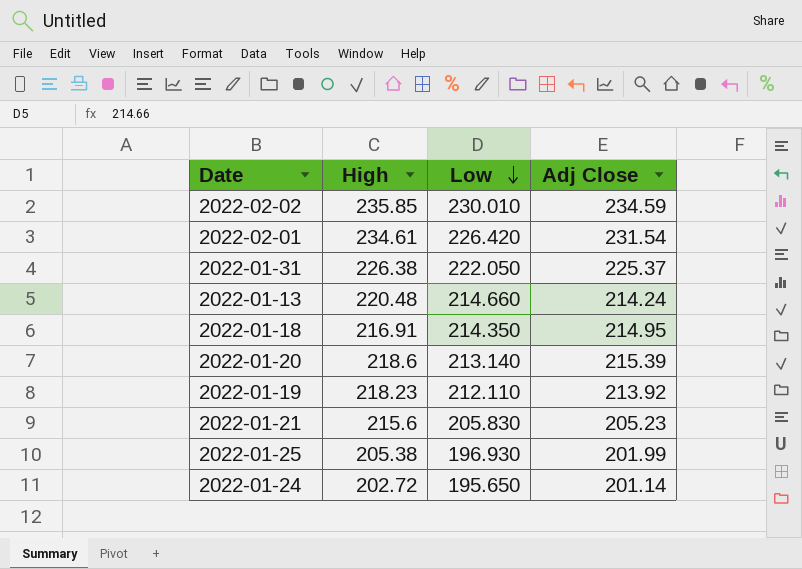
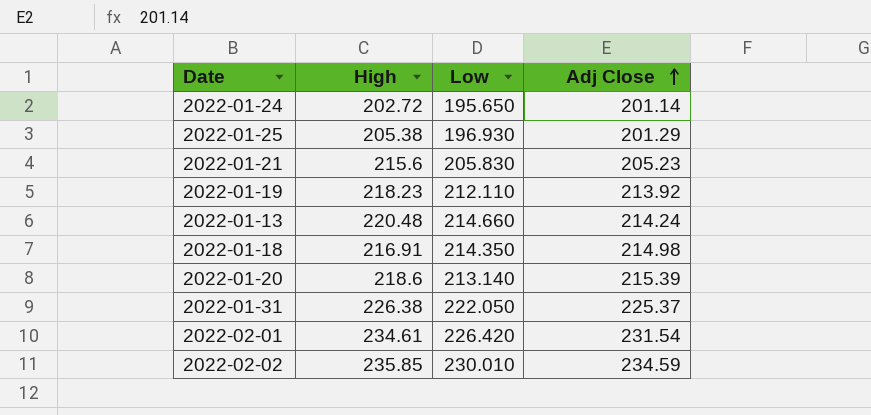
row order: Low descending -> Adj Close ascending
2022-01-25 | Adj Close: 201.99 -> 201.29
2022-01-18 | Adj Close: 214.95 -> 214.98

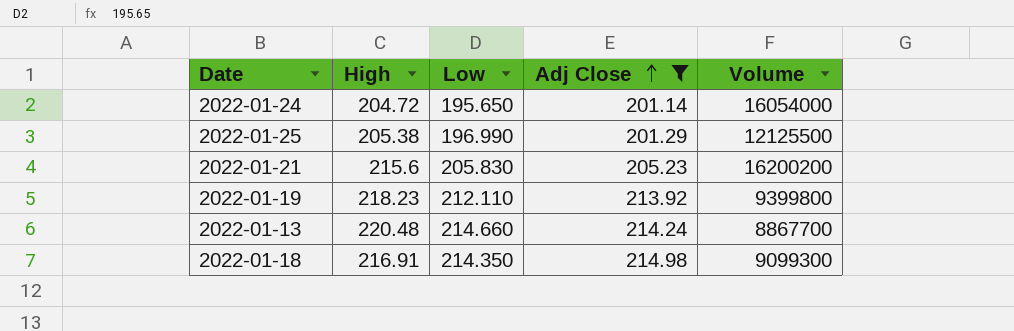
filter: none -> Adj Close <= 214.98
column Volume | position: none -> 5
2022-01-24 | High: 202.72 -> 204.72
2022-01-25 | Low: 196.930 -> 196.990

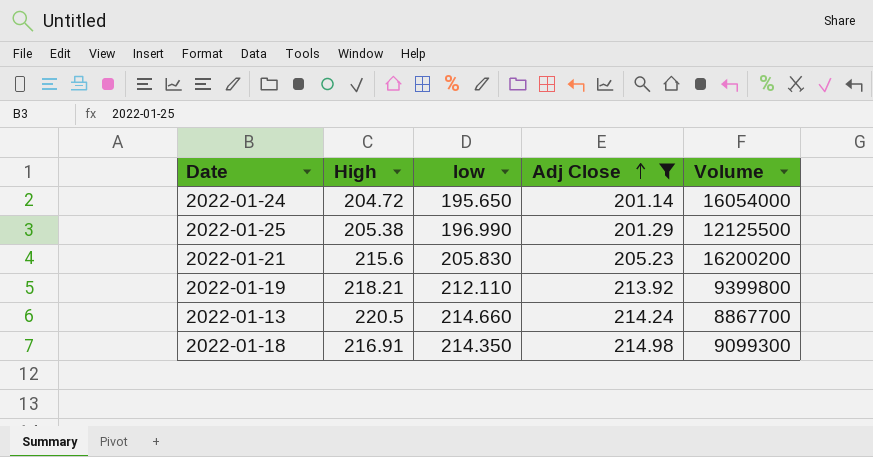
column name: Low -> low
2022-01-19 | High: 218.23 -> 218.21
2022-01-13 | High: 220.48 -> 220.5

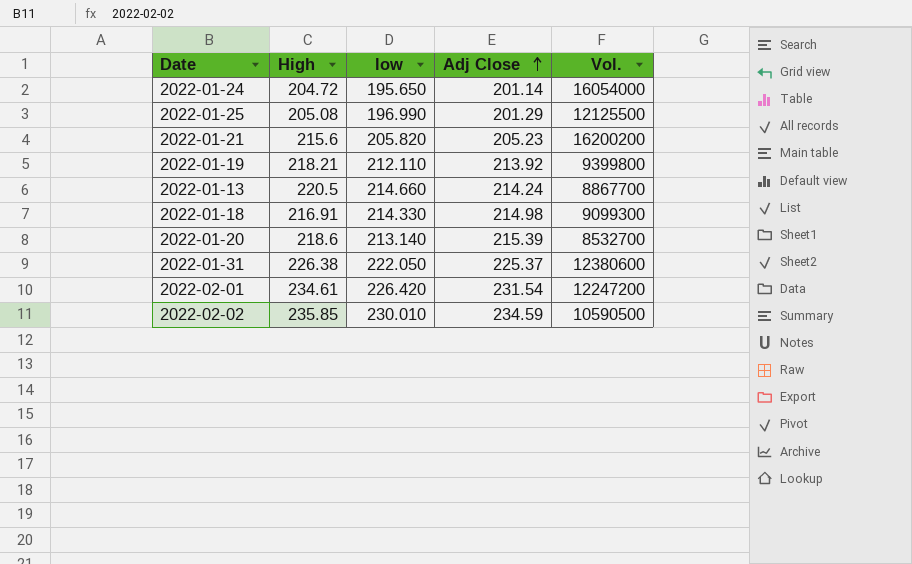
filter: Adj Close <= 214.98 -> none
column name: Volume -> Vol.
2022-01-25 | High: 205.38 -> 205.08
2022-01-21 | low: 205.830 -> 205.820
2022-01-18 | low: 214.350 -> 214.330

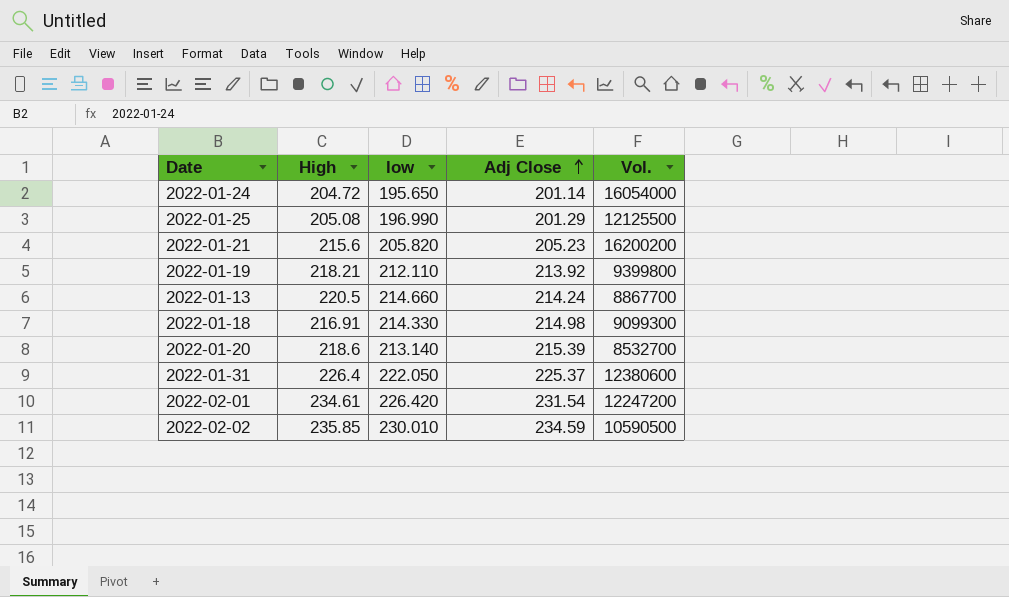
2022-01-31 | High: 226.38 -> 226.4

